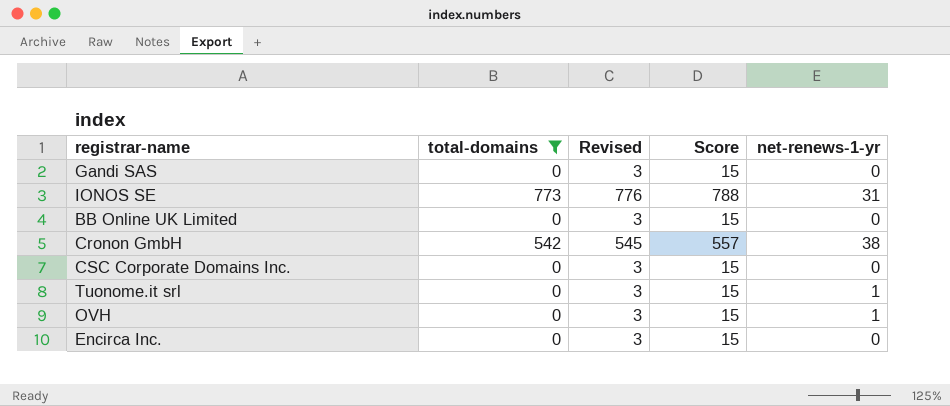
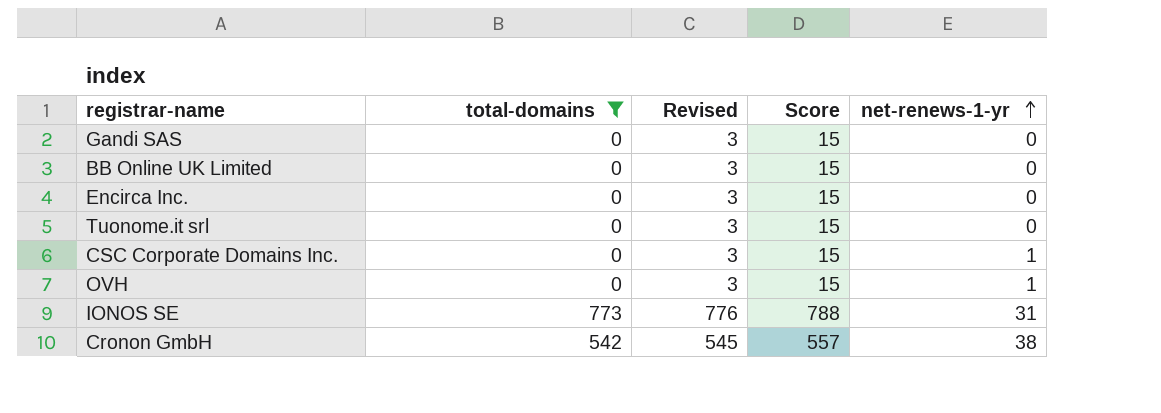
row order: none -> net-renews-1-yr ascending
Tuonome.it srl | net-renews-1-yr: 1 -> 0
CSC Corporate Domains Inc. | net-renews-1-yr: 0 -> 1

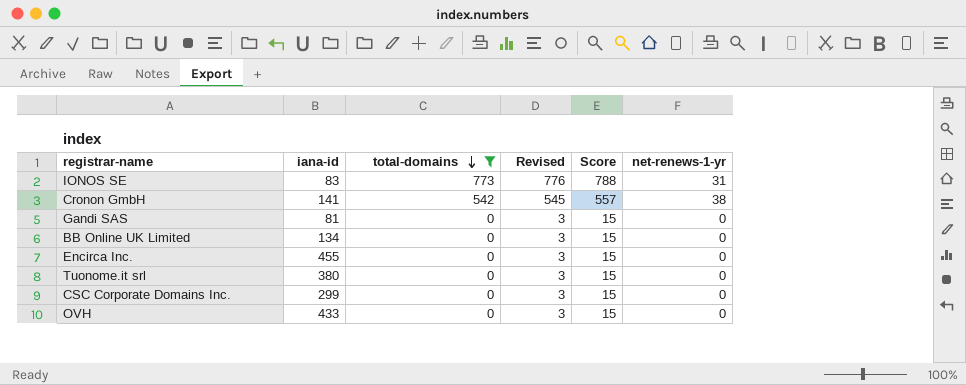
row order: net-renews-1-yr ascending -> total-domains descending
column iana-id | position: none -> 2
CSC Corporate Domains Inc. | net-renews-1-yr: 1 -> 0
OVH | net-renews-1-yr: 1 -> 0

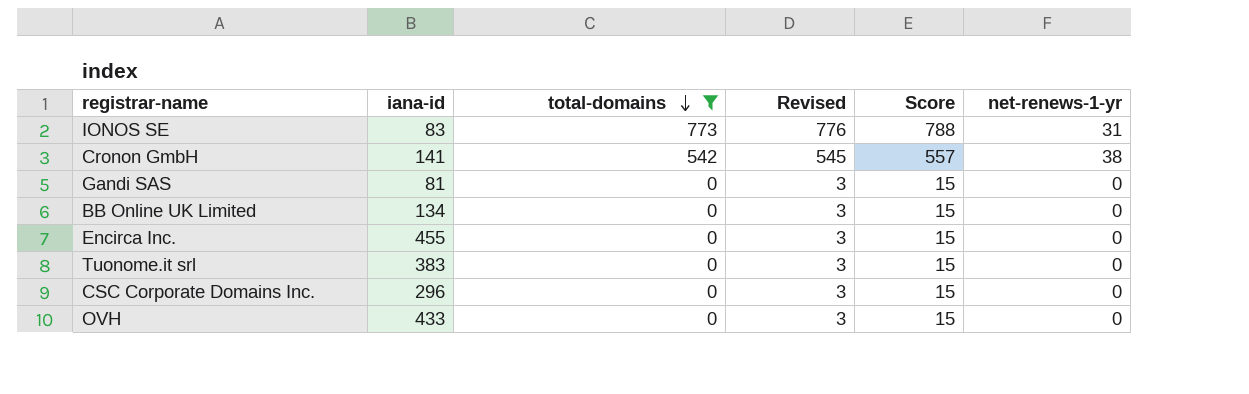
Tuonome.it srl | iana-id: 380 -> 383
CSC Corporate Domains Inc. | iana-id: 299 -> 296

